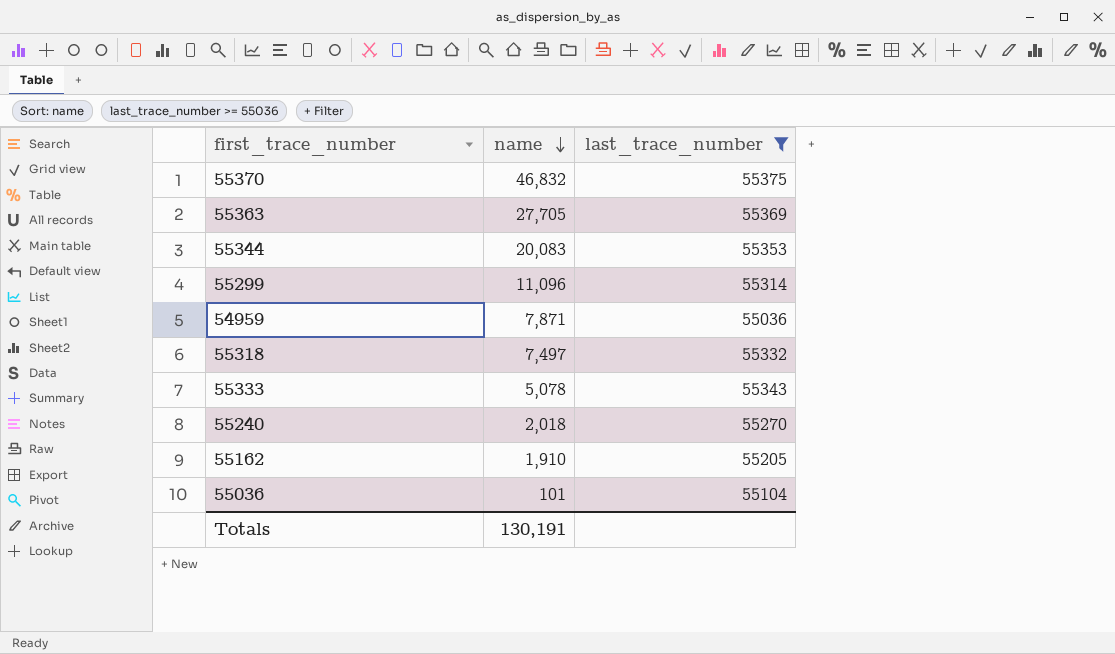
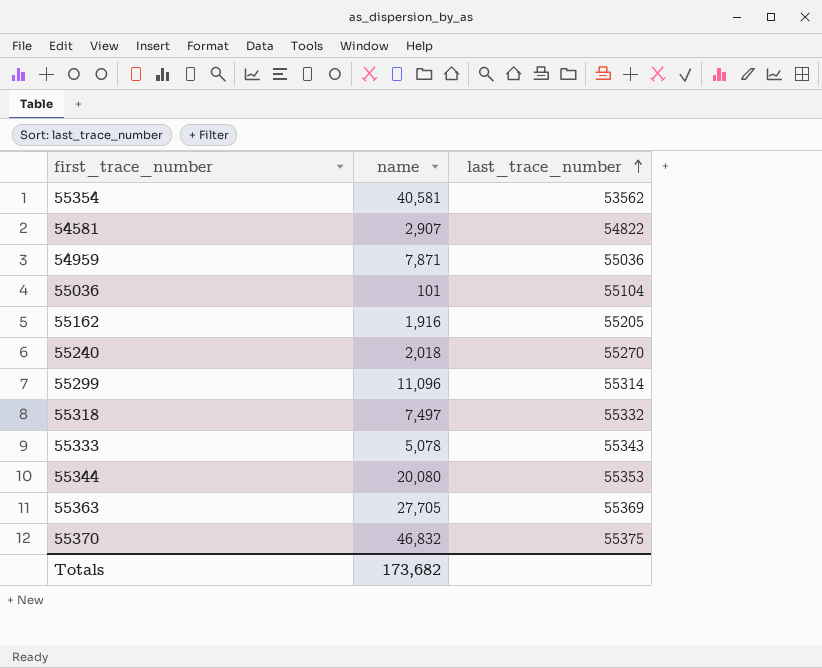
filter: last_trace_number >= 55036 -> none
row order: name descending -> last_trace_number ascending
55162 | name: 1,910 -> 1,916
55344 | name: 20,083 -> 20,080
Totals | name: 130,191 -> 173,682

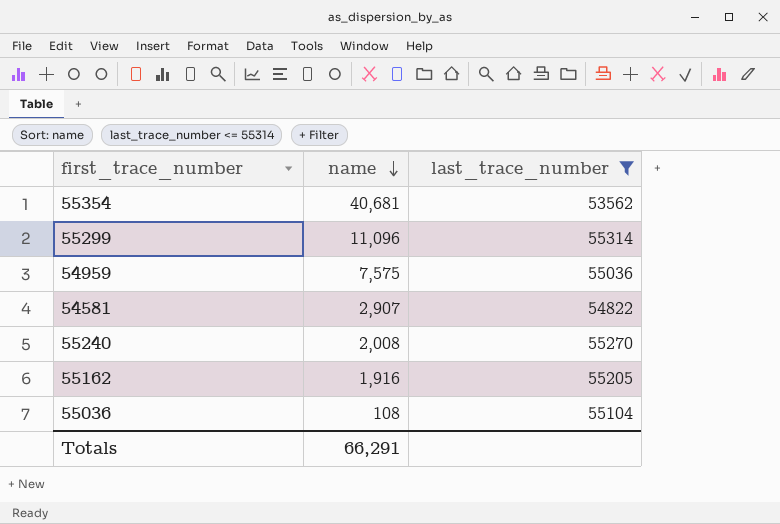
filter: none -> last_trace_number <= 55314
row order: last_trace_number ascending -> name descending
55354 | name: 40,581 -> 40,681
54959 | name: 7,871 -> 7,575
55240 | name: 2,018 -> 2,008
55036 | name: 101 -> 108
Totals | name: 173,682 -> 66,291

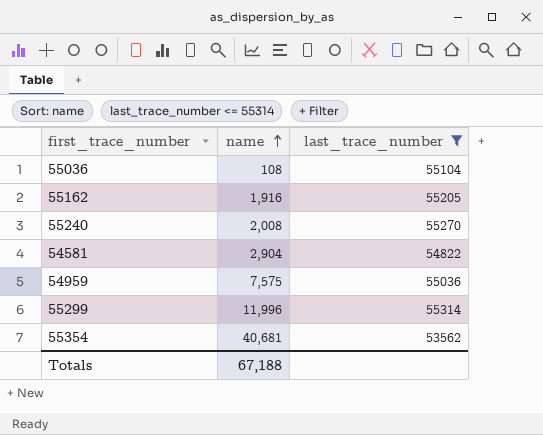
row order: name descending -> name ascending
54581 | name: 2,907 -> 2,904
55299 | name: 11,096 -> 11,996
Totals | name: 66,291 -> 67,188

